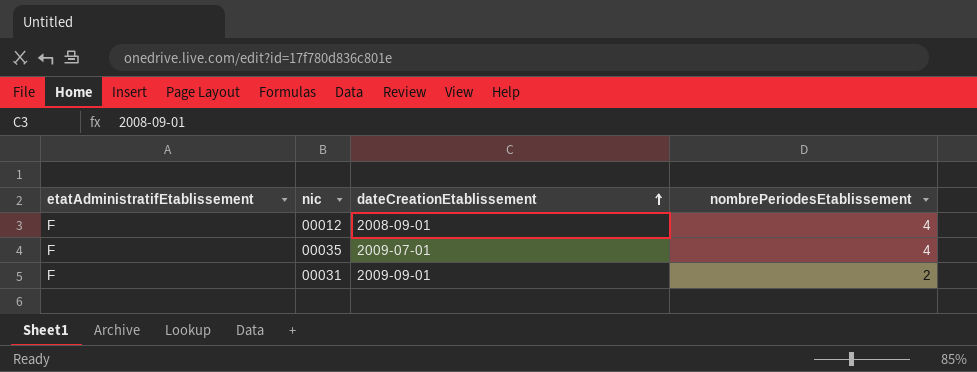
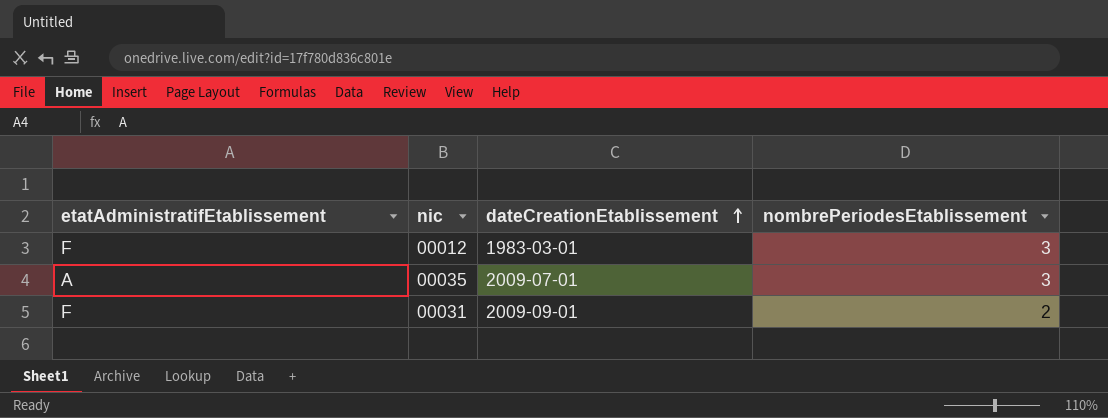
00012 | dateCreationEtablissement: 2008-09-01 -> 1983-03-01
00012 | nombrePeriodesEtablissement: 4 -> 3
00035 | etatAdministratifEtablissement: F -> A
00035 | nombrePeriodesEtablissement: 4 -> 3

